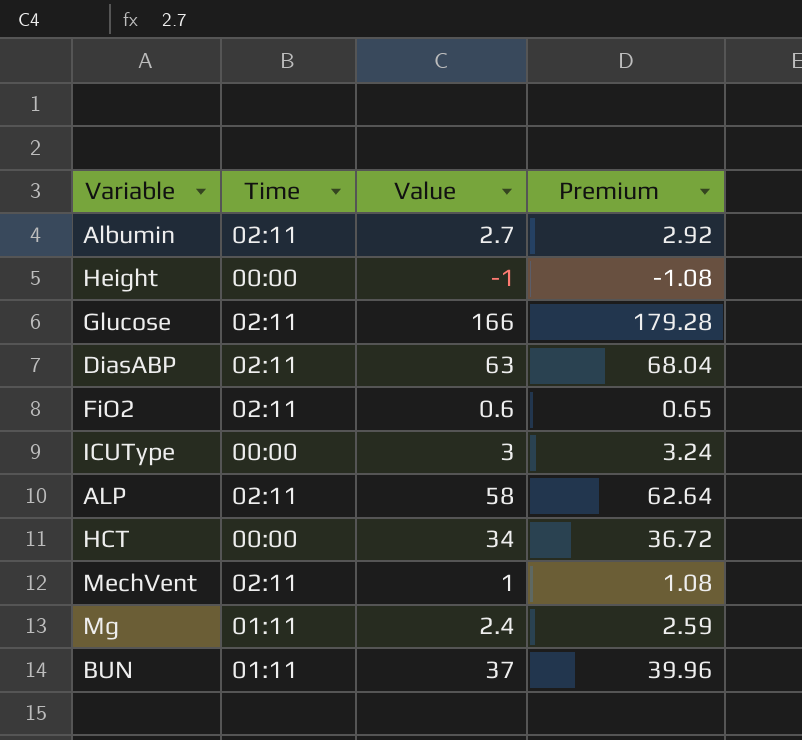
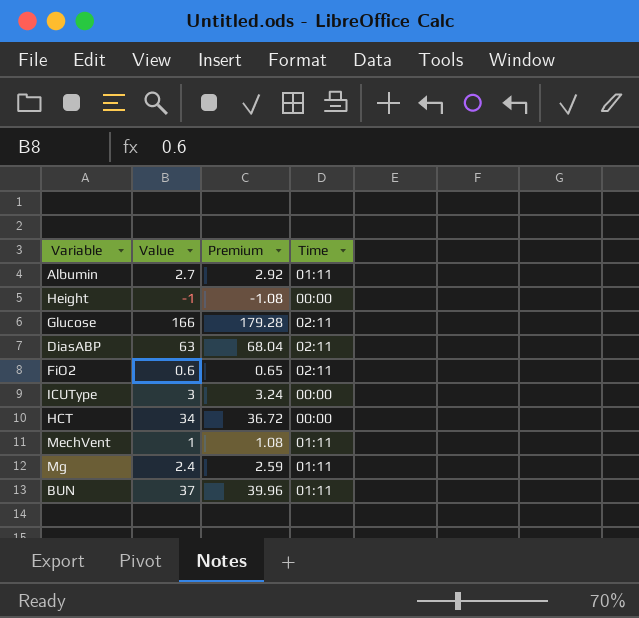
column Time | position: 2 -> 4
row ALP: 02:11 | 58 | 62.64 -> none
Albumin | Time: 02:11 -> 01:11
MechVent | Time: 02:11 -> 01:11

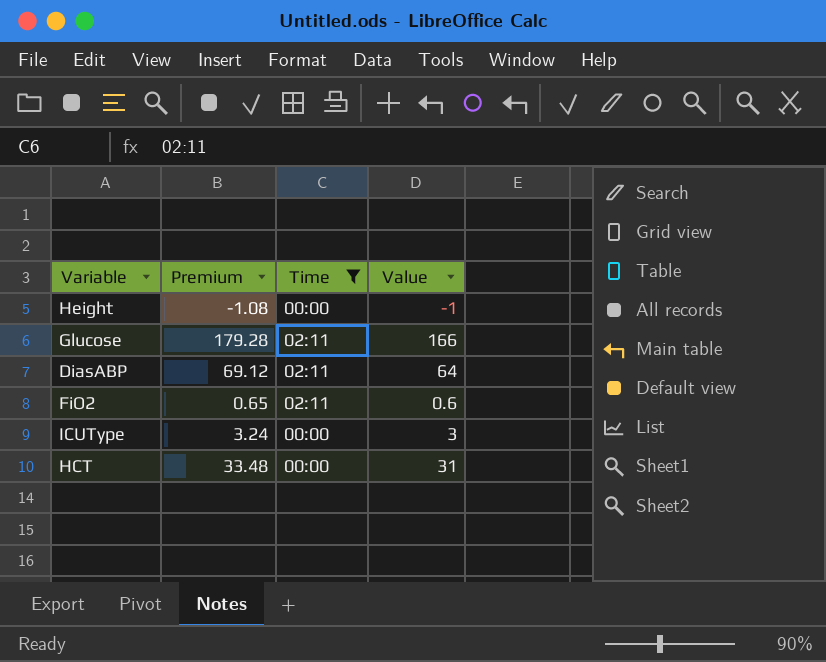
filter: none -> Time != 01:11
column Value | position: 2 -> 4
DiasABP | Premium: 68.04 -> 69.12
DiasABP | Value: 63 -> 64
HCT | Premium: 36.72 -> 33.48
HCT | Value: 34 -> 31

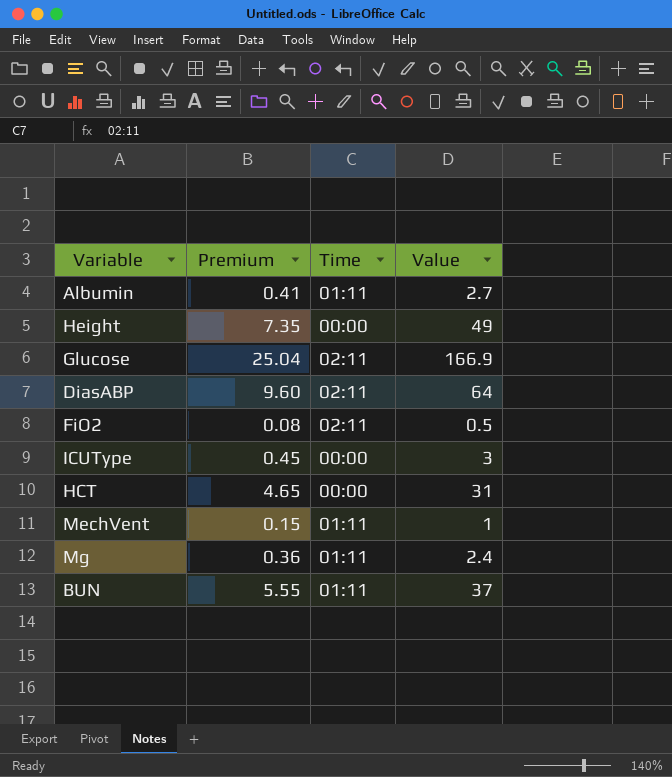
filter: Time != 01:11 -> none
column Premium | formula: [Value] * 1.08 -> [Value] * 0.15
Height | Value: -1 -> 49
Glucose | Value: 166 -> 166.9
FiO2 | Value: 0.6 -> 0.5

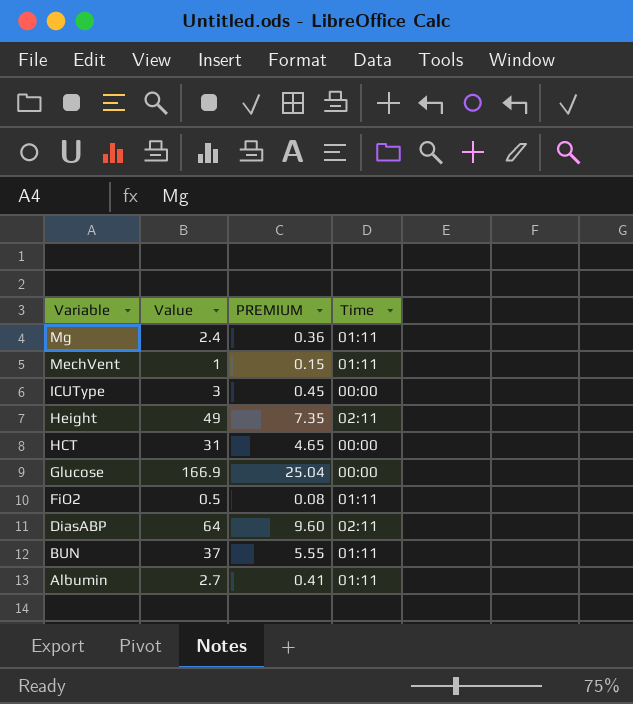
row order: none -> Variable descending
column Value | position: 4 -> 2
column name: Premium -> PREMIUM
Height | Time: 00:00 -> 02:11
Glucose | Time: 02:11 -> 00:00
FiO2 | Time: 02:11 -> 01:11

